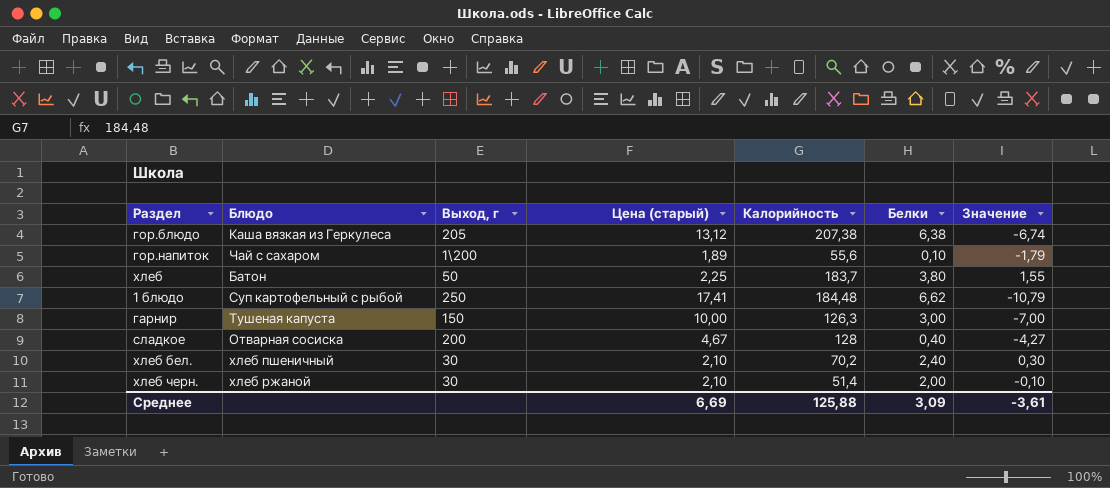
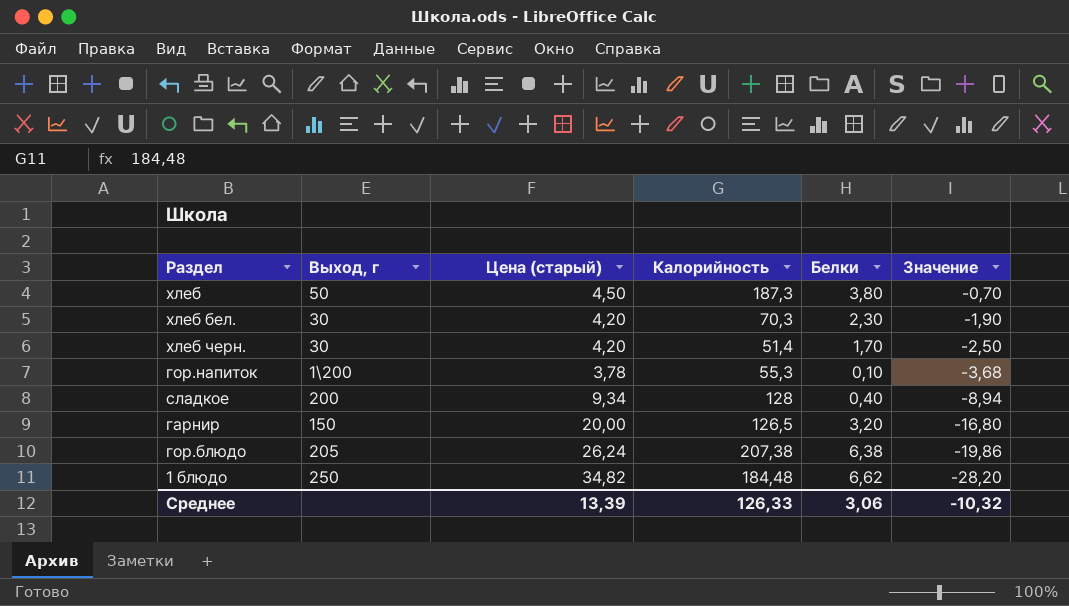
row order: none -> Значение descending
column Блюдо | position: 2 -> none
хлеб | Цена (старый): 2,25 -> 4,50
хлеб | Калорийность: 183,7 -> 187,3
хлеб | Значение: 1,55 -> -0,70
хлеб бел. | Цена (старый): 2,10 -> 4,20
хлеб бел. | Калорийность: 70,2 -> 70,3
хлеб бел. | Белки: 2,40 -> 2,30
хлеб бел. | Значение: 0,30 -> -1,90
хлеб черн. | Цена (старый): 2,10 -> 4,20
хлеб черн. | Белки: 2,00 -> 1,70
хлеб черн. | Значение: -0,10 -> -2,50
гор.напиток | Цена (старый): 1,89 -> 3,78
гор.напиток | Калорийность: 55,6 -> 55,3
гор.напиток | Значение: -1,79 -> -3,68
сладкое | Цена (старый): 4,67 -> 9,34
сладкое | Значение: -4,27 -> -8,94
гарнир | Цена (старый): 10,00 -> 20,00
гарнир | Калорийность: 126,3 -> 126,5
гарнир | Белки: 3,00 -> 3,20
гарнир | Значение: -7,00 -> -16,80
гор.блюдо | Цена (старый): 13,12 -> 26,24
гор.блюдо | Значение: -6,74 -> -19,86
1 блюдо | Цена (старый): 17,41 -> 34,82
1 блюдо | Значение: -10,79 -> -28,20
Среднее | Цена (старый): 6,69 -> 13,39
Среднее | Калорийность: 125,88 -> 126,33
Среднее | Белки: 3,09 -> 3,06
Среднее | Значение: -3,61 -> -10,32

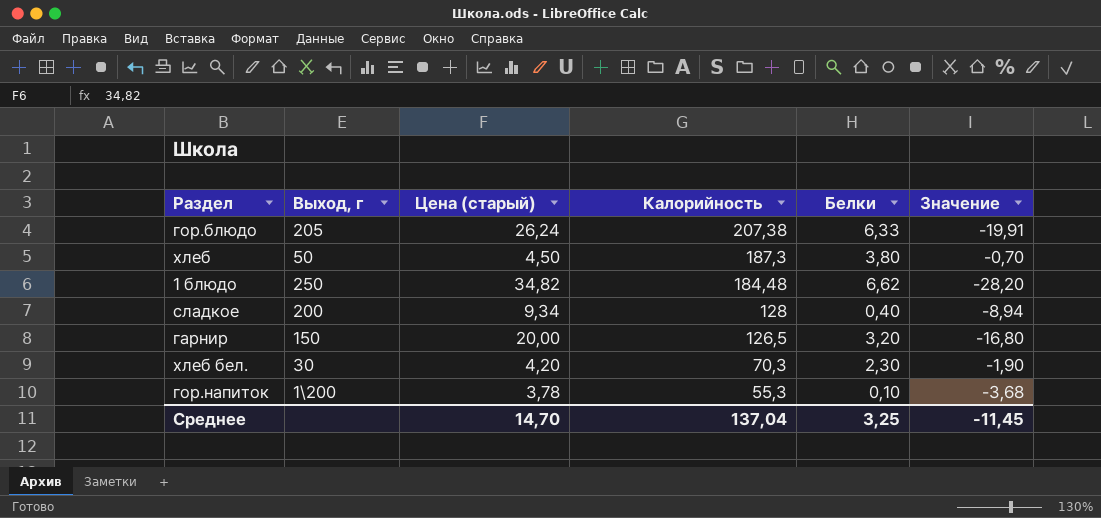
row order: Значение descending -> Калорийность descending
row хлеб черн.: 30 | 4,20 | 51,4 | 1,70 | -2,50 -> none
гор.блюдо | Белки: 6,38 -> 6,33
гор.блюдо | Значение: -19,86 -> -19,91
Среднее | Цена (старый): 13,39 -> 14,70
Среднее | Калорийность: 126,33 -> 137,04
Среднее | Белки: 3,06 -> 3,25
Среднее | Значение: -10,32 -> -11,45

